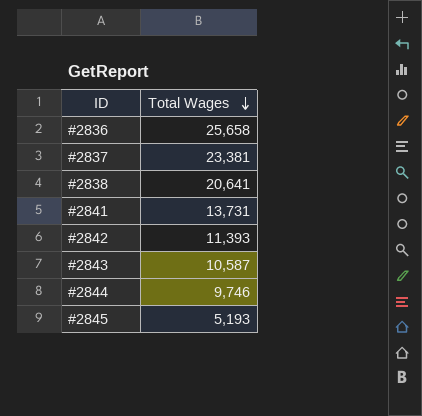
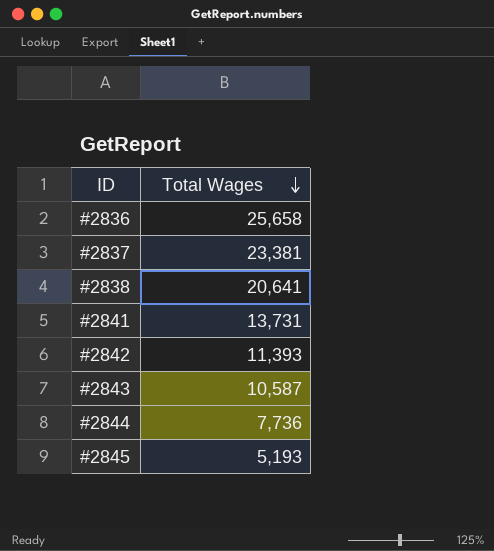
#2844 | Total Wages: 9,746 -> 7,736

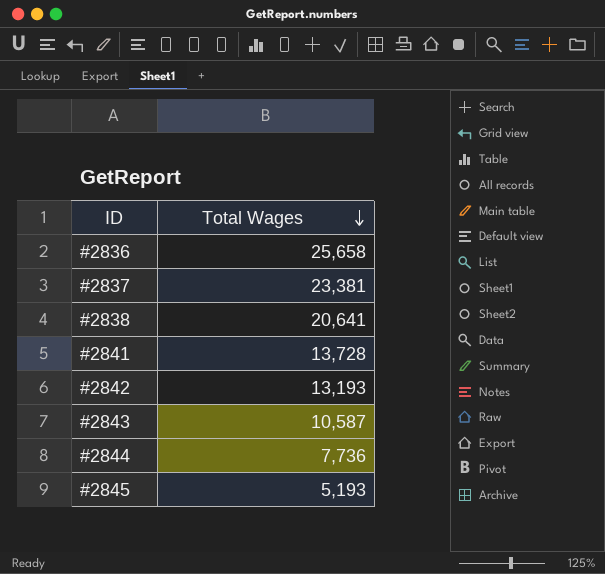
#2841 | Total Wages: 13,731 -> 13,728
#2842 | Total Wages: 11,393 -> 13,193

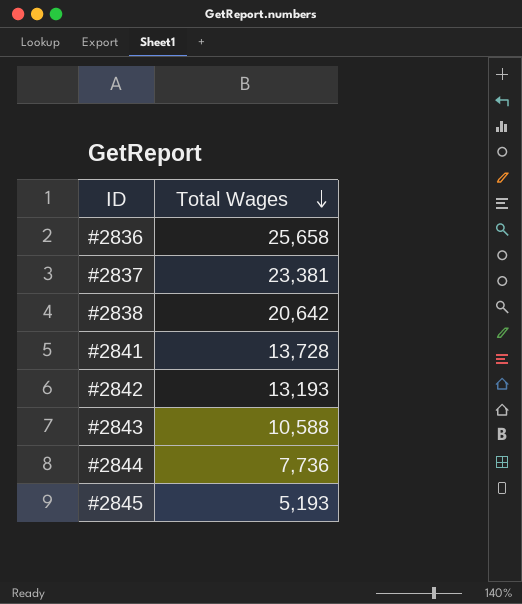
#2838 | Total Wages: 20,641 -> 20,642
#2843 | Total Wages: 10,587 -> 10,588

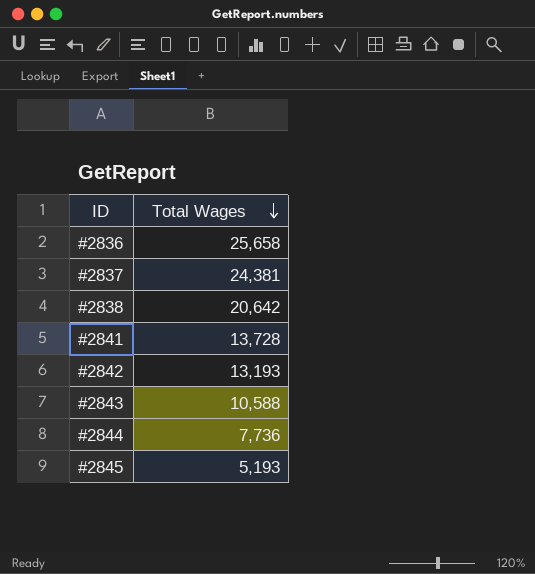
#2837 | Total Wages: 23,381 -> 24,381

